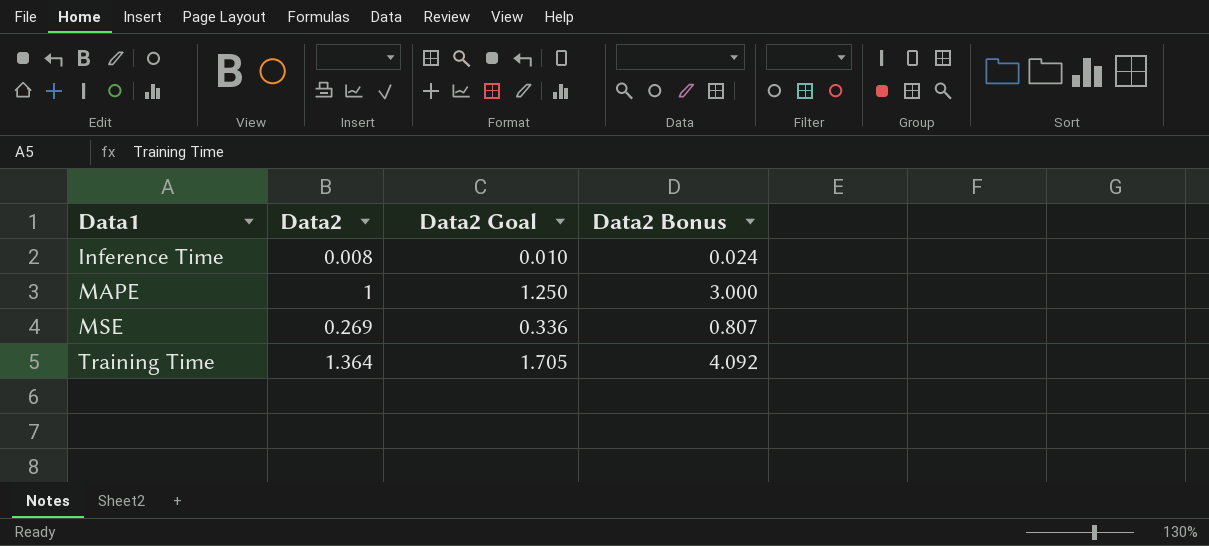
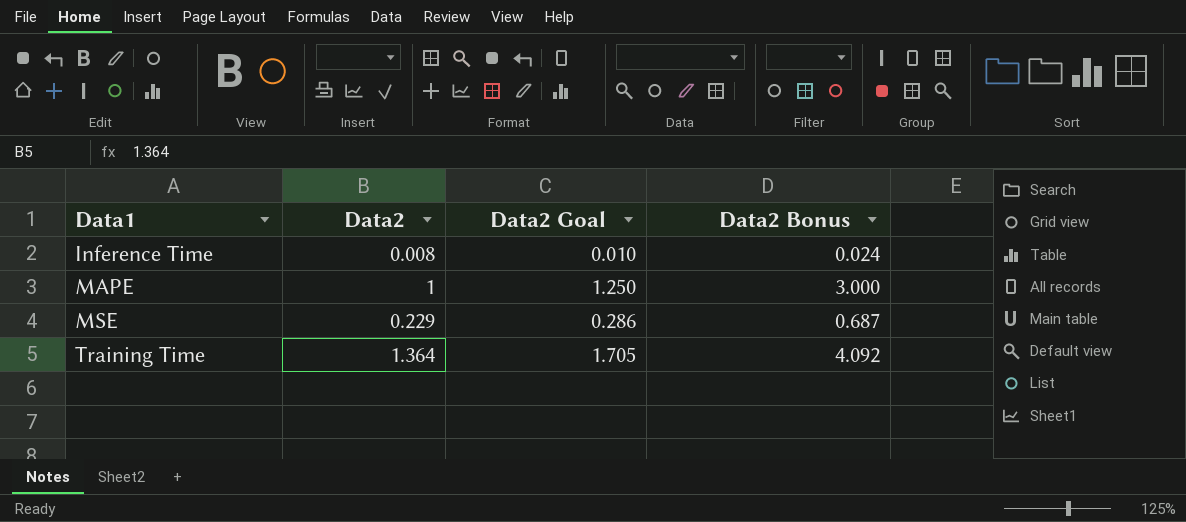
MSE | Data2: 0.269 -> 0.229
MSE | Data2 Goal: 0.336 -> 0.286
MSE | Data2 Bonus: 0.807 -> 0.687

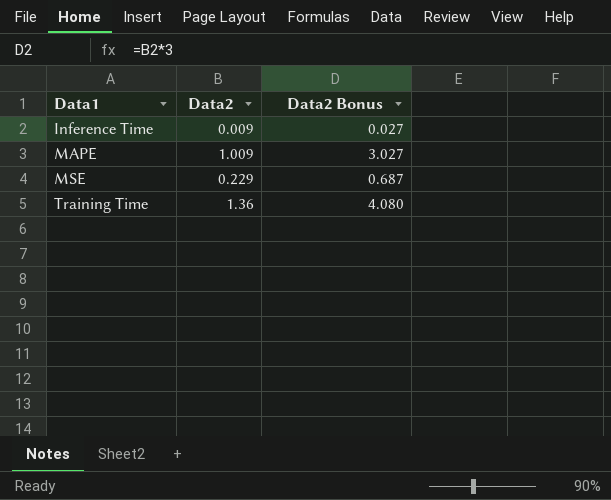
column Data2 Goal | formula: [Data2] * 1.25 -> none
Inference Time | Data2: 0.008 -> 0.009
Inference Time | Data2 Bonus: 0.024 -> 0.027
MAPE | Data2: 1 -> 1.009
MAPE | Data2 Bonus: 3.000 -> 3.027
Training Time | Data2: 1.364 -> 1.36
Training Time | Data2 Bonus: 4.092 -> 4.080

